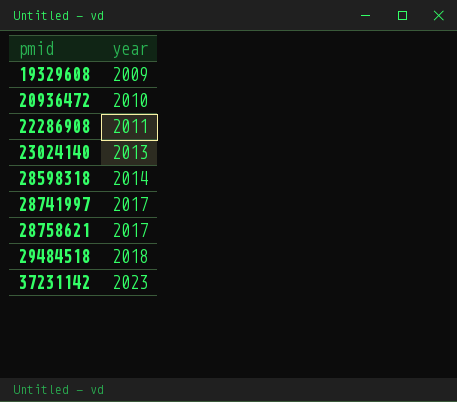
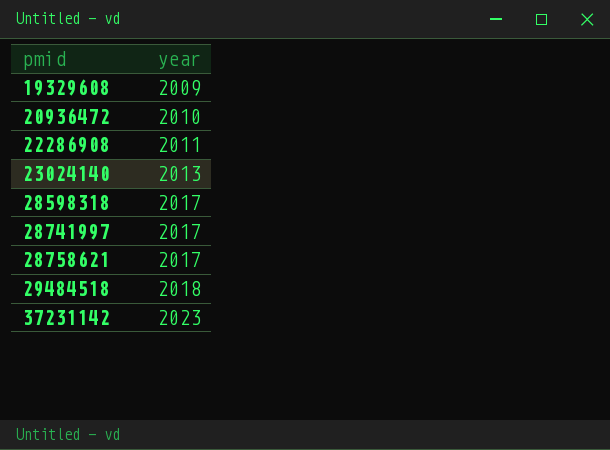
28598318 | year: 2014 -> 2017

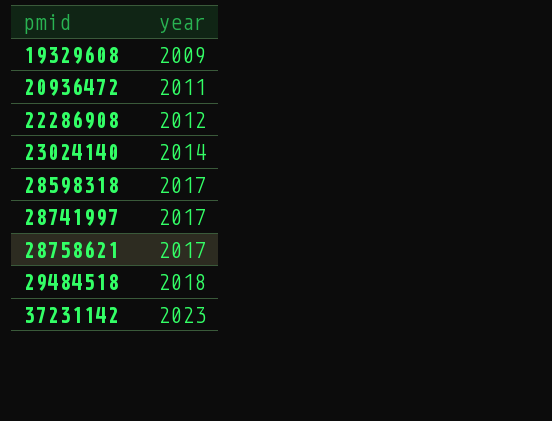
20936472 | year: 2010 -> 2011
22286908 | year: 2011 -> 2012
23024140 | year: 2013 -> 2014

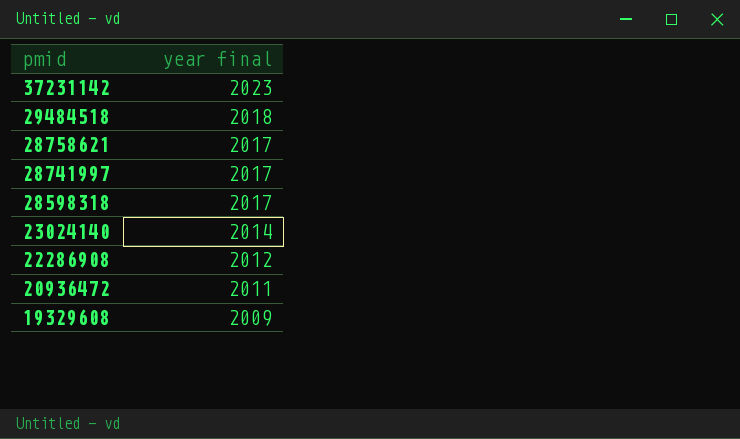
row order: pmid ascending -> pmid descending
column name: year -> year final

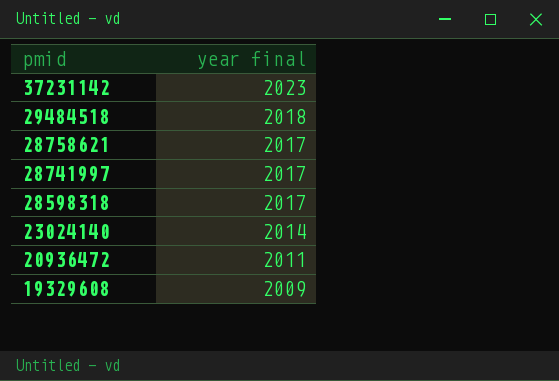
row 22286908: 2012 -> none

